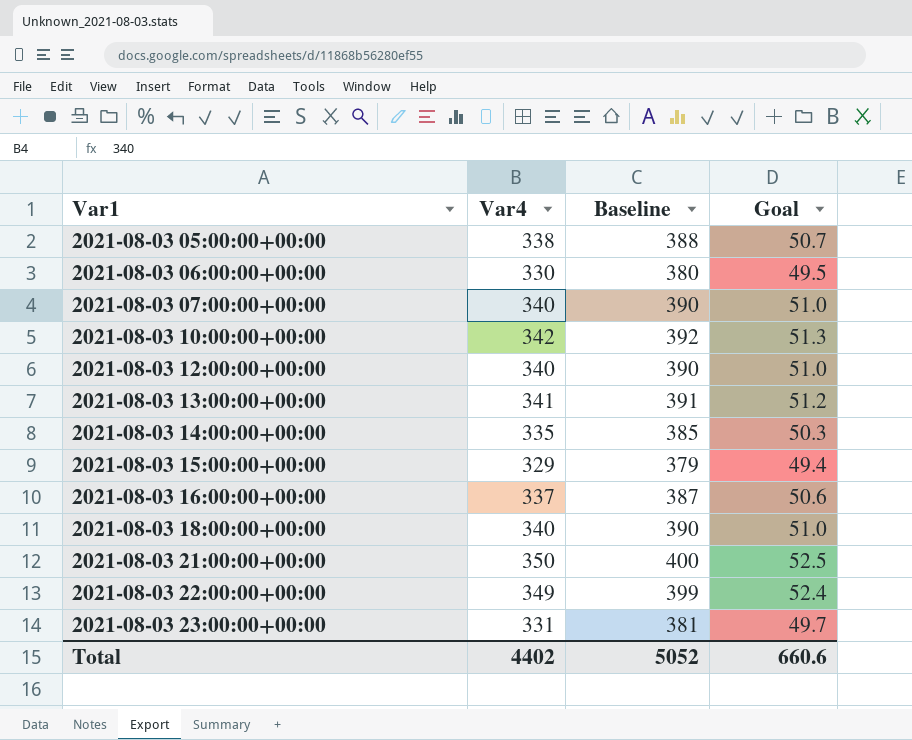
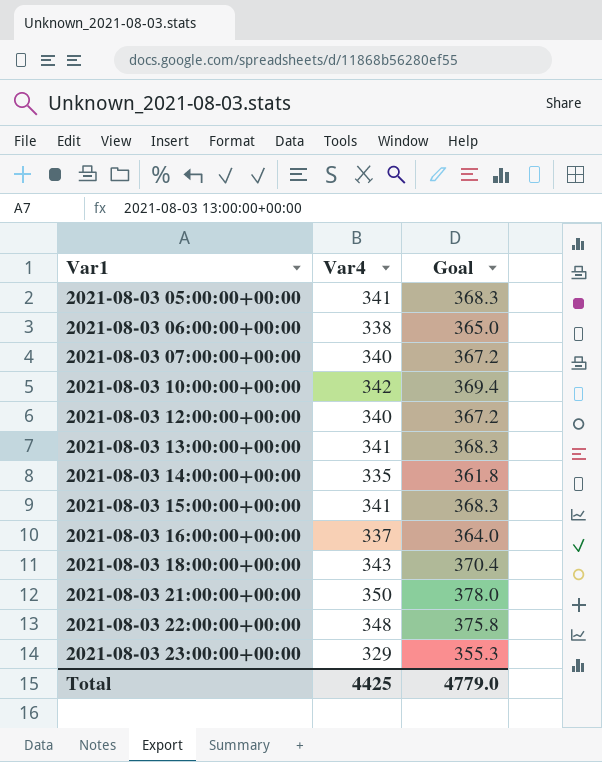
column Baseline | formula: [Var4] + 50 -> none
column Goal | formula: [Var4] * 0.15 -> [Var4] * 1.08
2021-08-03 05:00:00+00:00 | Var4: 338 -> 341
2021-08-03 06:00:00+00:00 | Var4: 330 -> 338
2021-08-03 15:00:00+00:00 | Var4: 329 -> 341
2021-08-03 18:00:00+00:00 | Var4: 340 -> 343
2021-08-03 22:00:00+00:00 | Var4: 349 -> 348
2021-08-03 23:00:00+00:00 | Var4: 331 -> 329
Total | Var4: 4402 -> 4425
Total | Goal: 660.6 -> 4779.0

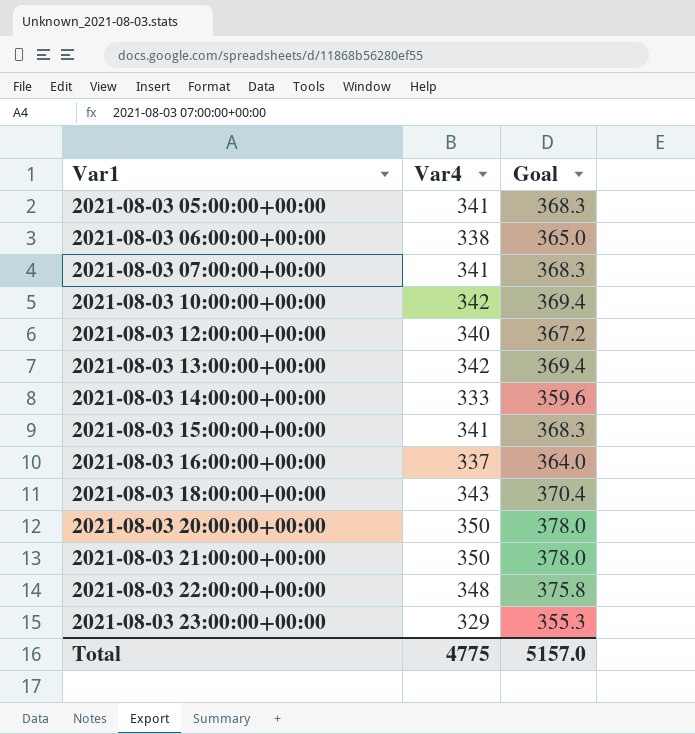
2021-08-03 07:00:00+00:00 | Var4: 340 -> 341
2021-08-03 07:00:00+00:00 | Goal: 367.2 -> 368.3
2021-08-03 13:00:00+00:00 | Var4: 341 -> 342
2021-08-03 13:00:00+00:00 | Goal: 368.3 -> 369.4
2021-08-03 14:00:00+00:00 | Var4: 335 -> 333
2021-08-03 14:00:00+00:00 | Goal: 361.8 -> 359.6
row 2021-08-03 20:00:00+00:00: none -> 350 | 378.0
Total | Var4: 4425 -> 4775
Total | Goal: 4779.0 -> 5157.0

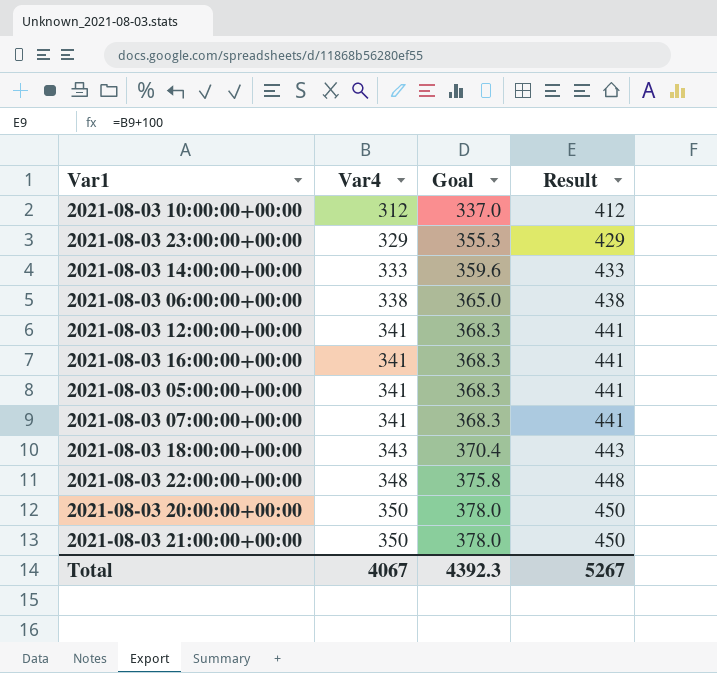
row order: Var1 ascending -> Var4 ascending
column Result | formula: none -> [Var4] + 100
row 2021-08-03 13:00:00+00:00: 342 | 369.4 -> none
row 2021-08-03 15:00:00+00:00: 341 | 368.3 -> none
2021-08-03 10:00:00+00:00 | Var4: 342 -> 312
2021-08-03 10:00:00+00:00 | Goal: 369.4 -> 337.0
2021-08-03 12:00:00+00:00 | Var4: 340 -> 341
2021-08-03 12:00:00+00:00 | Goal: 367.2 -> 368.3
2021-08-03 16:00:00+00:00 | Var4: 337 -> 341
2021-08-03 16:00:00+00:00 | Goal: 364.0 -> 368.3
Total | Var4: 4775 -> 4067
Total | Goal: 5157.0 -> 4392.3

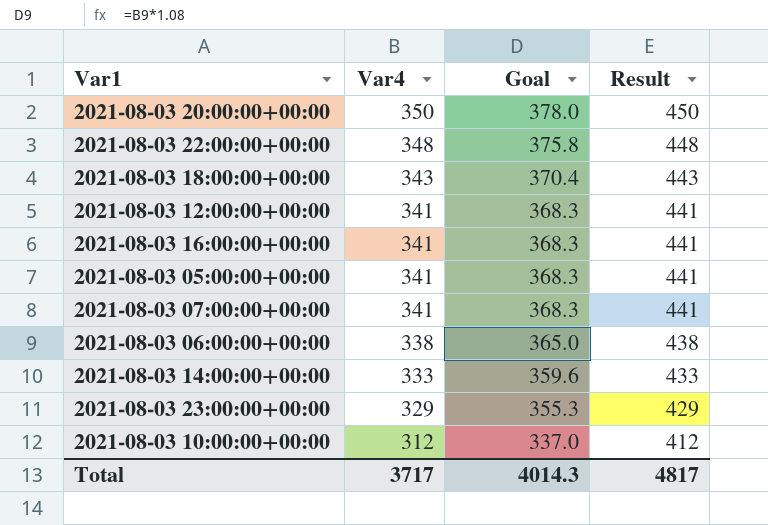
row order: Var4 ascending -> Var4 descending
row 2021-08-03 21:00:00+00:00: 350 | 378.0 | 450 -> none
Total | Var4: 4067 -> 3717
Total | Goal: 4392.3 -> 4014.3
Total | Result: 5267 -> 4817

